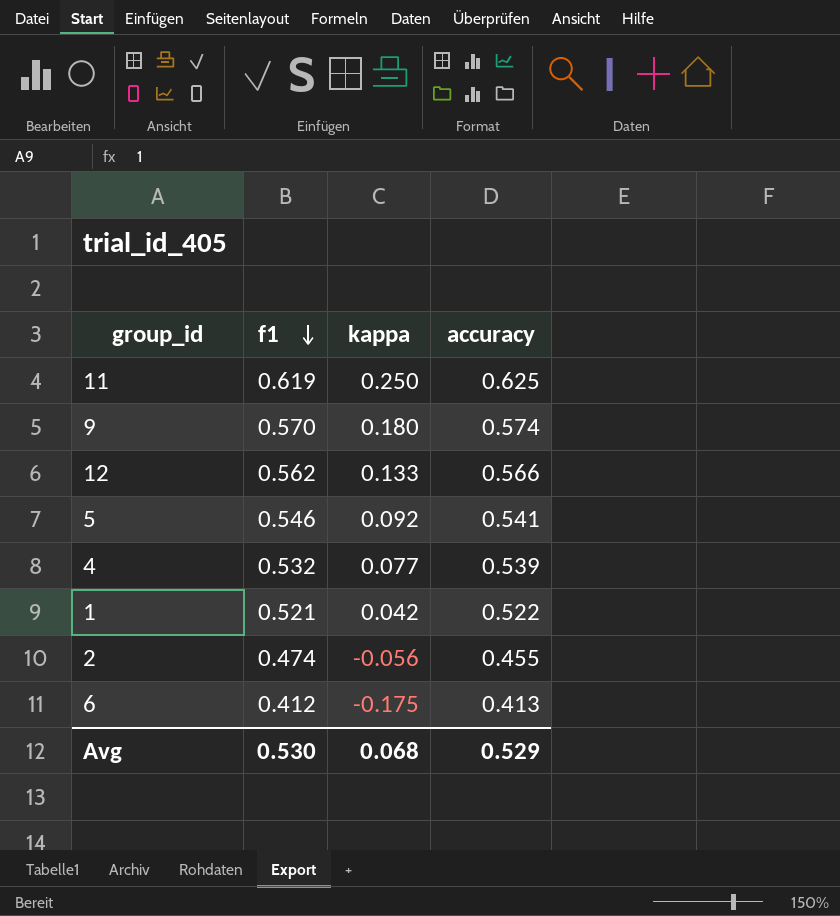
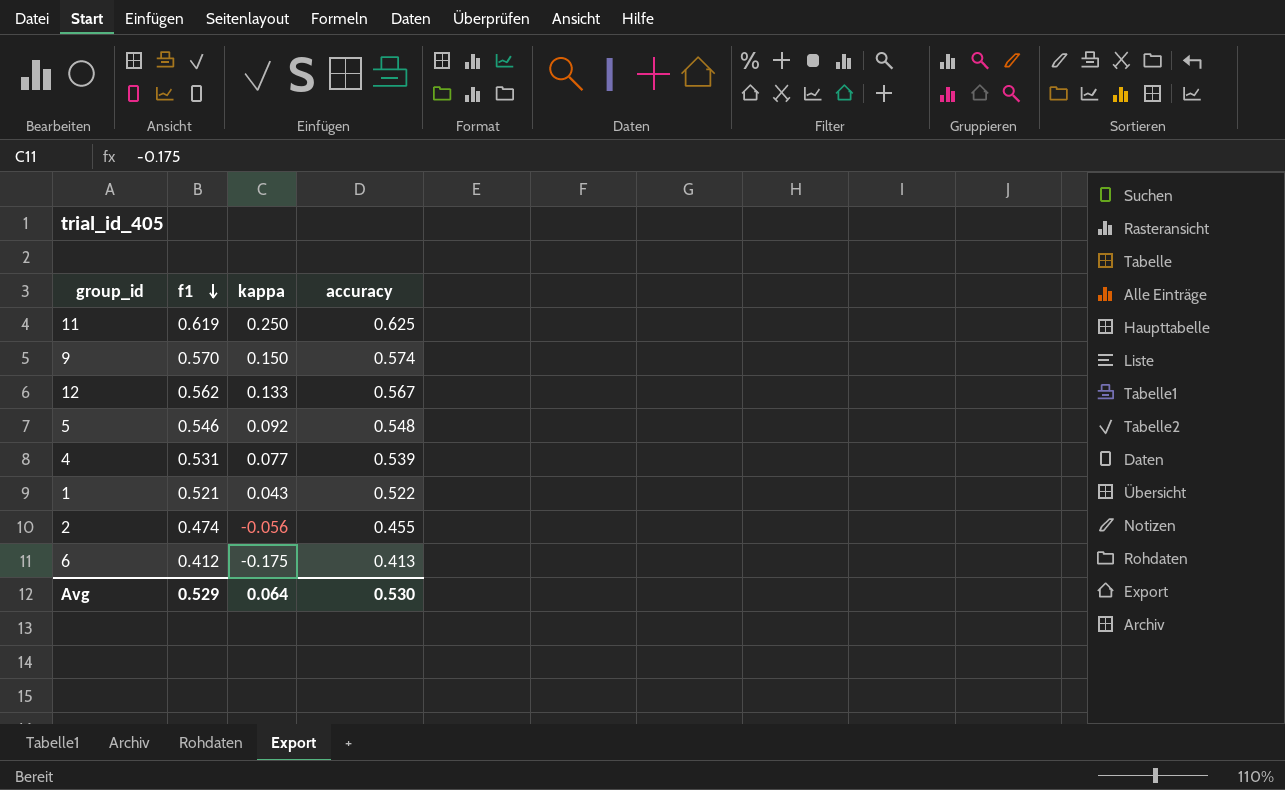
9 | kappa: 0.180 -> 0.150
12 | accuracy: 0.566 -> 0.567
5 | accuracy: 0.541 -> 0.548
4 | f1: 0.532 -> 0.531
1 | kappa: 0.042 -> 0.043
Avg | f1: 0.530 -> 0.529
Avg | kappa: 0.068 -> 0.064
Avg | accuracy: 0.529 -> 0.530

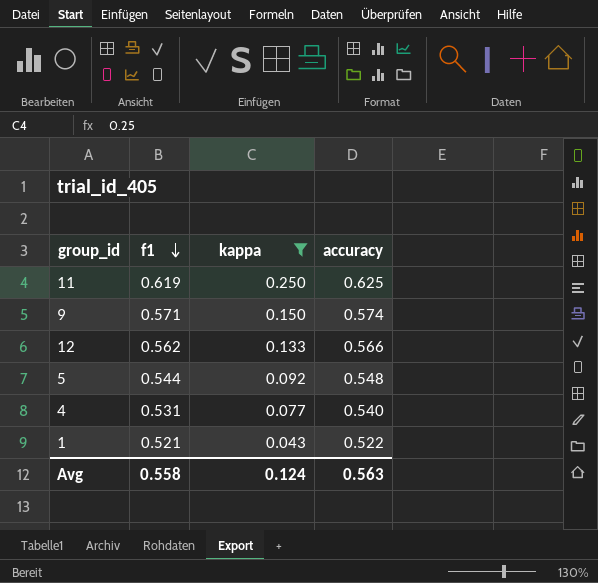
filter: none -> kappa >= 0.043
9 | f1: 0.570 -> 0.571
12 | accuracy: 0.567 -> 0.566
5 | f1: 0.546 -> 0.544
4 | accuracy: 0.539 -> 0.540
Avg | f1: 0.529 -> 0.558
Avg | kappa: 0.064 -> 0.124
Avg | accuracy: 0.530 -> 0.563

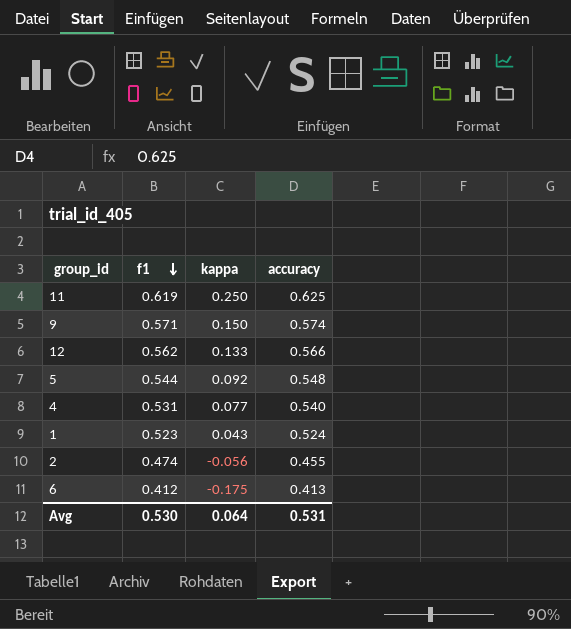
filter: kappa >= 0.043 -> none
1 | f1: 0.521 -> 0.523
1 | accuracy: 0.522 -> 0.524
Avg | f1: 0.558 -> 0.530
Avg | kappa: 0.124 -> 0.064
Avg | accuracy: 0.563 -> 0.531

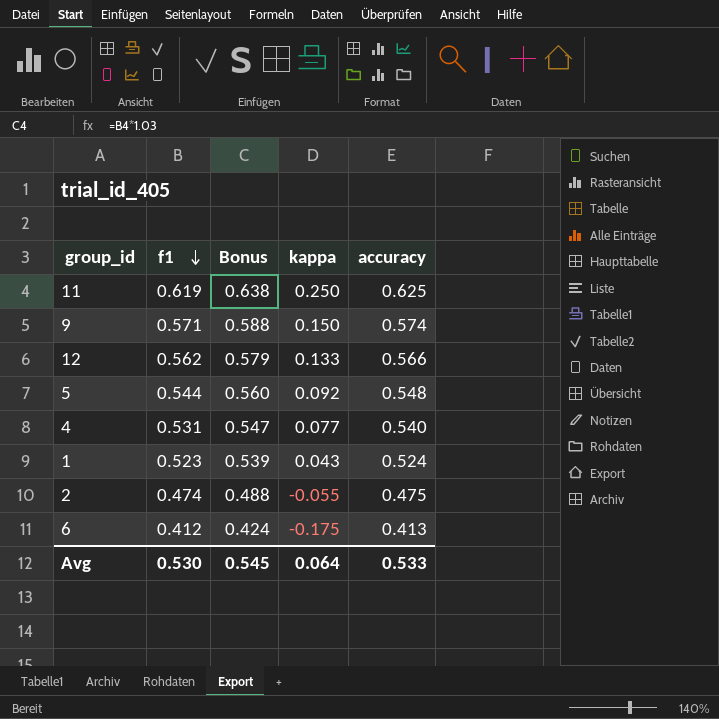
column Bonus | formula: none -> [f1] * 1.03
2 | kappa: -0.056 -> -0.055
2 | accuracy: 0.455 -> 0.475
Avg | accuracy: 0.531 -> 0.533

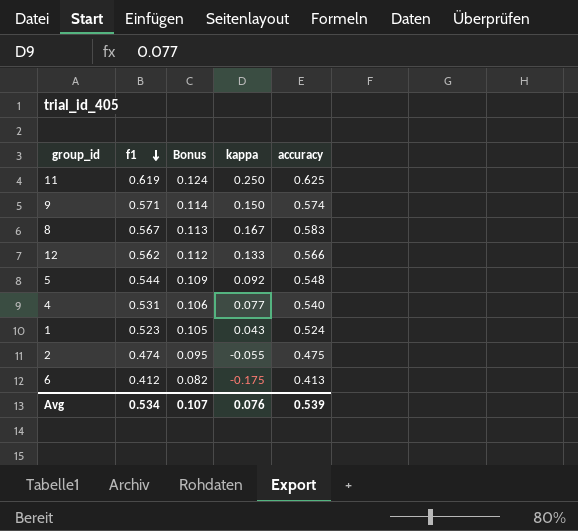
column Bonus | formula: [f1] * 1.03 -> [f1] * 0.2
row 8: none -> 0.567 | 0.113 | 0.167 | 0.583
Avg | f1: 0.530 -> 0.534
Avg | Bonus: 0.545 -> 0.107
Avg | kappa: 0.064 -> 0.076
Avg | accuracy: 0.533 -> 0.539

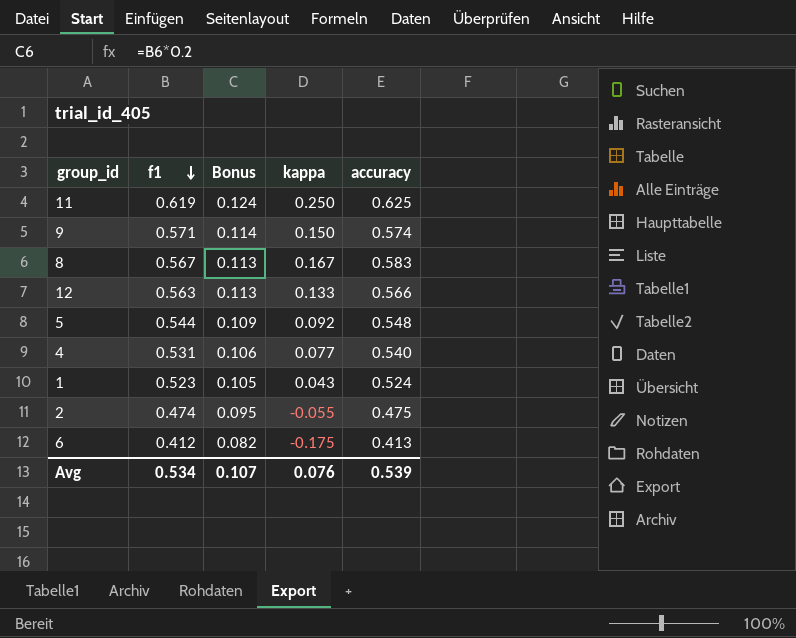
12 | f1: 0.562 -> 0.563
12 | Bonus: 0.112 -> 0.113

